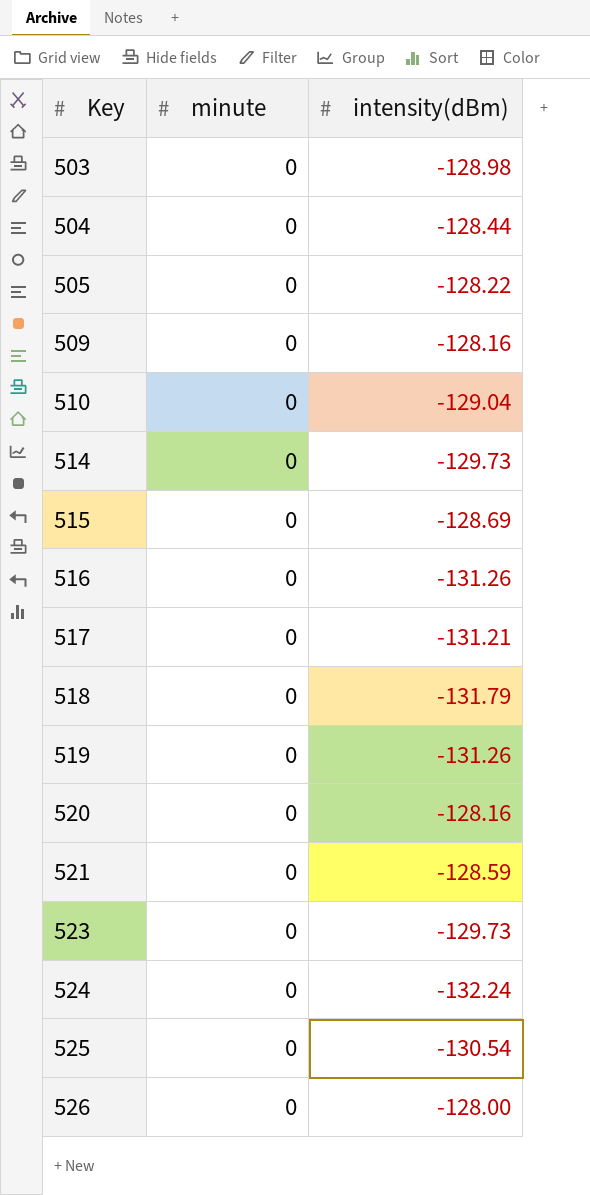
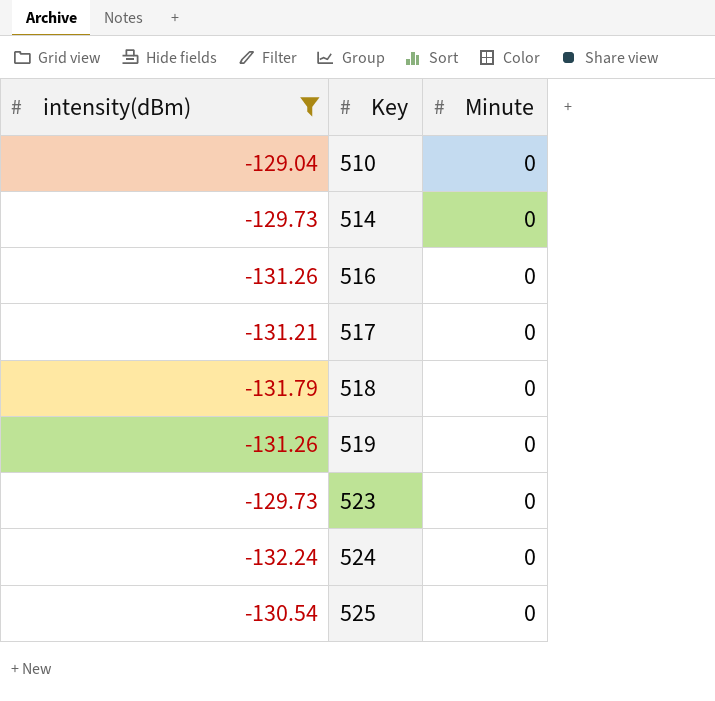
filter: none -> intensity(dBm) <= -129.04
column intensity(dBm) | position: 3 -> 1
column name: minute -> Minute

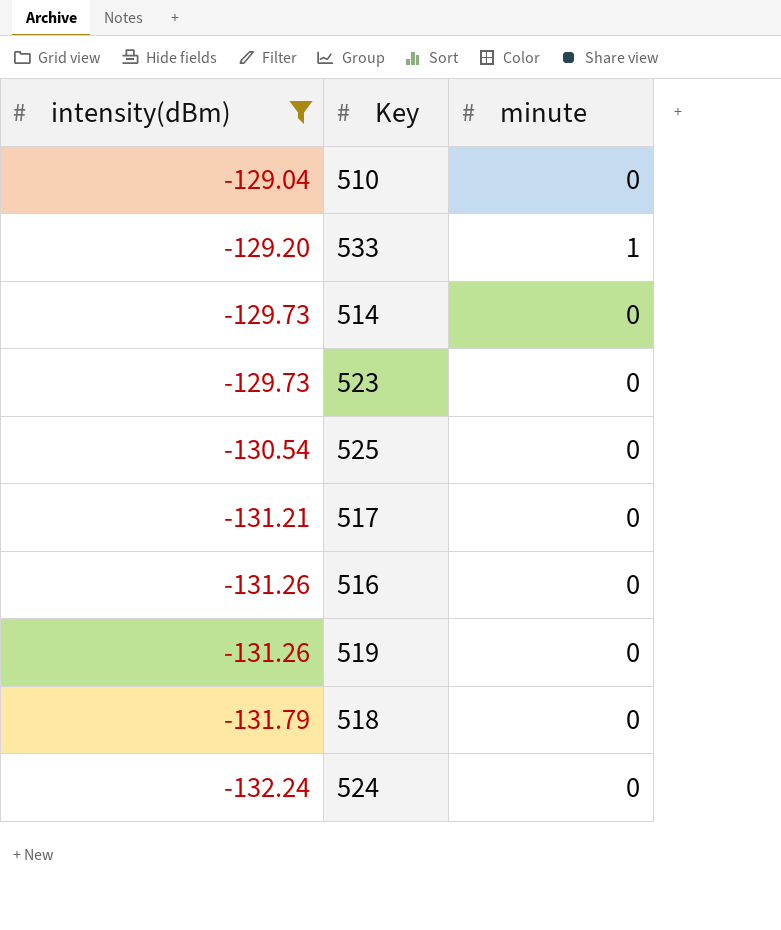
row order: Key ascending -> intensity(dBm) descending
column name: Minute -> minute
row 533: none -> -129.20 | 1

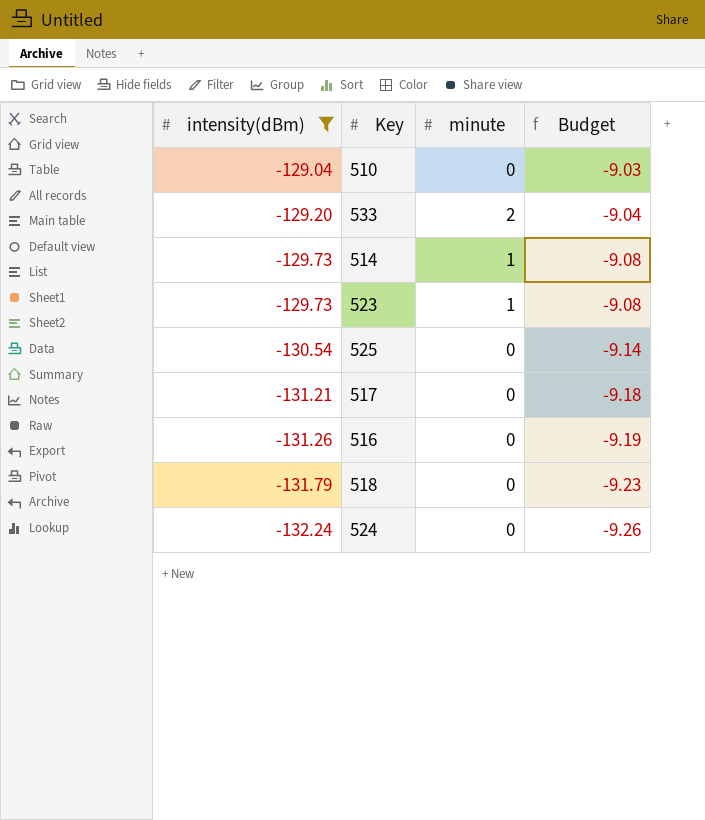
column Budget | formula: none -> [intensity(dBm)] * 0.07
row 519: -131.26 | 0 -> none
533 | minute: 1 -> 2
514 | minute: 0 -> 1
523 | minute: 0 -> 1

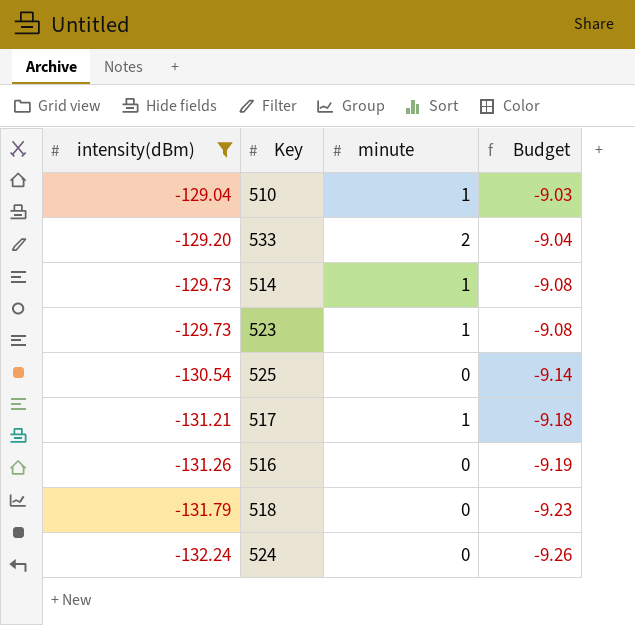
510 | minute: 0 -> 1
517 | minute: 0 -> 1

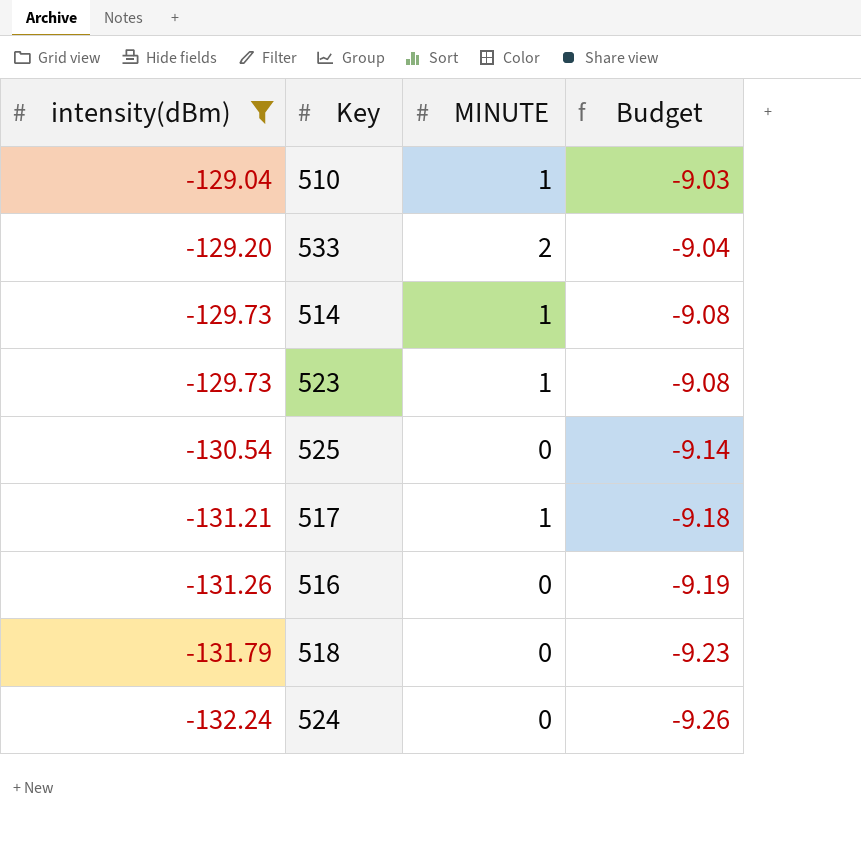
column name: minute -> MINUTE

